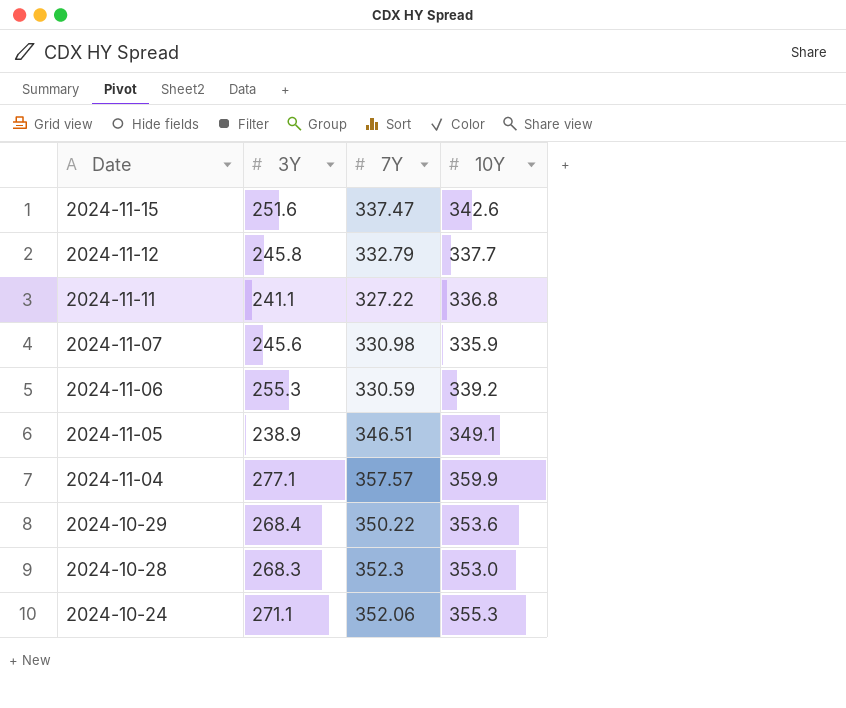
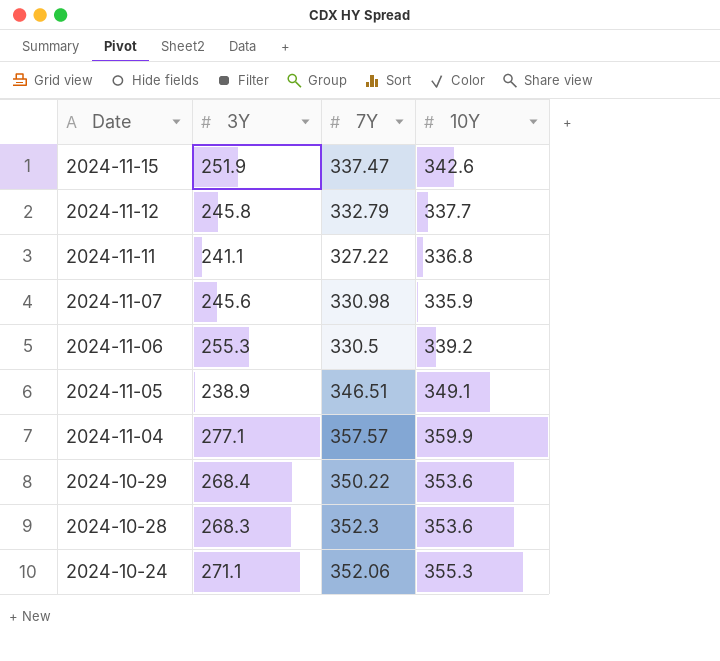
2024-11-15 | 3Y: 251.6 -> 251.9
2024-11-06 | 7Y: 330.59 -> 330.5
2024-10-28 | 10Y: 353.0 -> 353.6

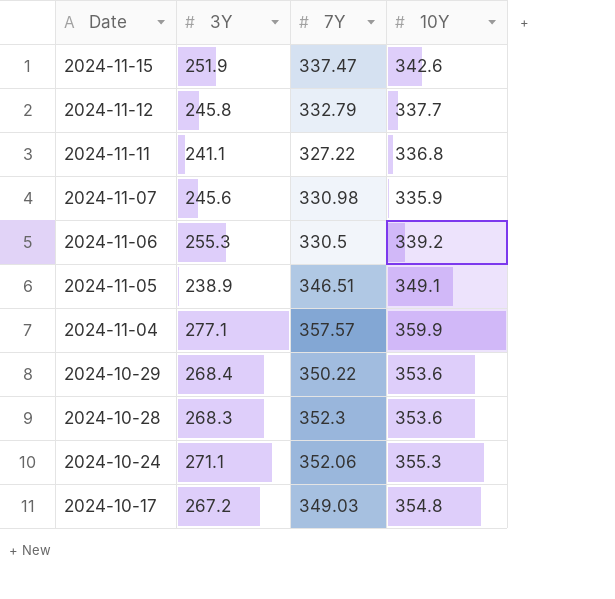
row 2024-10-17: none -> 267.2 | 349.03 | 354.8

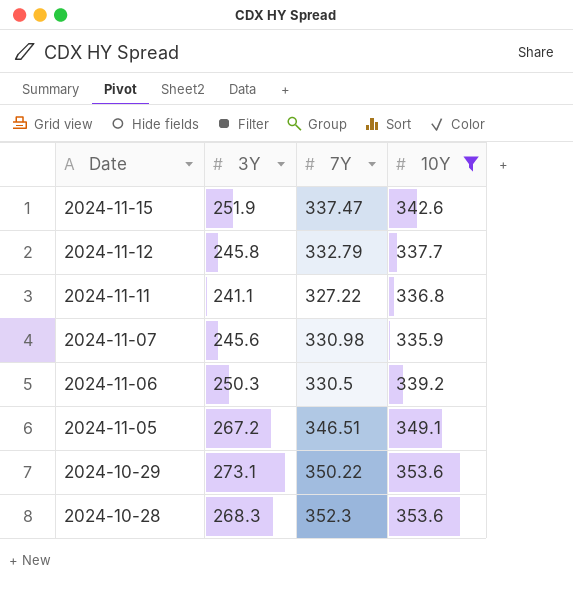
filter: none -> 10Y <= 353.6
2024-11-06 | 3Y: 255.3 -> 250.3
2024-11-05 | 3Y: 238.9 -> 267.2
2024-10-29 | 3Y: 268.4 -> 273.1

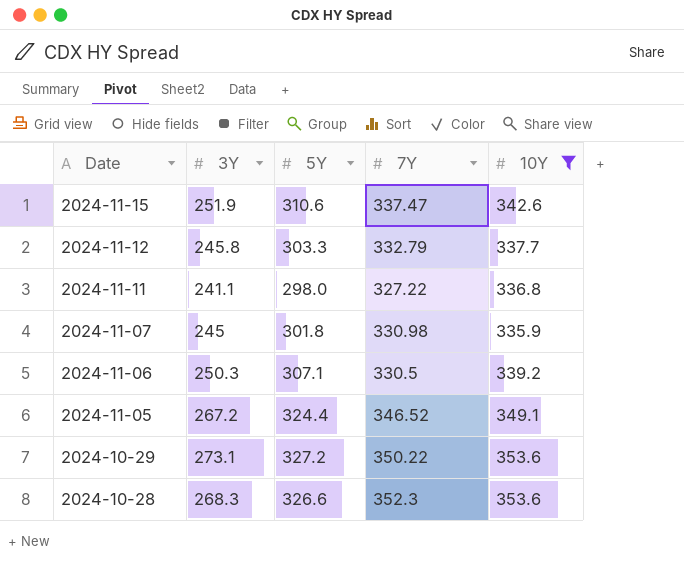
column 5Y | position: none -> 3
2024-11-07 | 3Y: 245.6 -> 245
2024-11-05 | 7Y: 346.51 -> 346.52

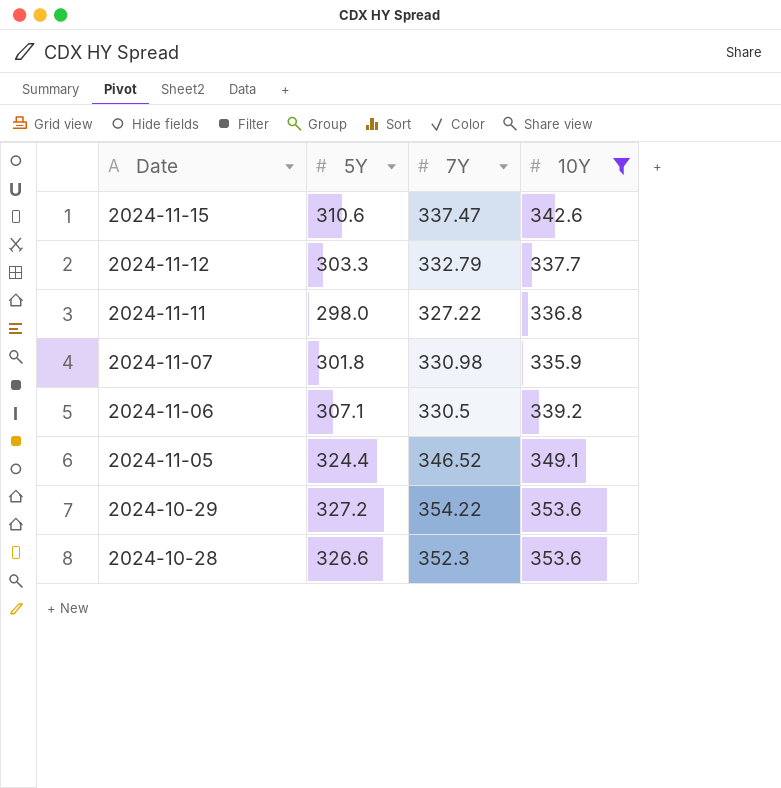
column 3Y | position: 2 -> none
2024-10-29 | 7Y: 350.22 -> 354.22

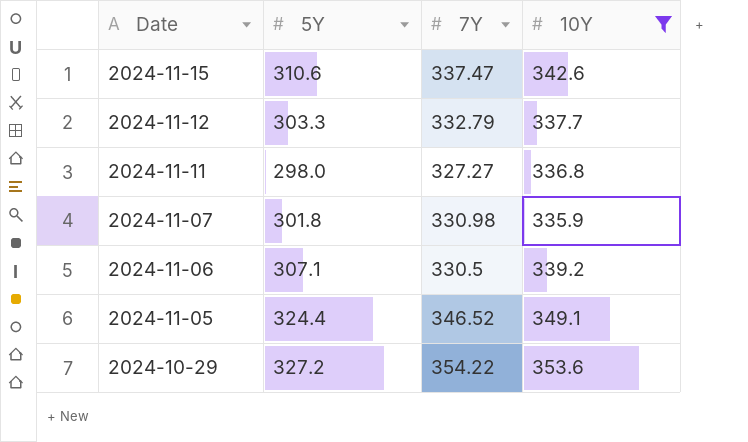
row 2024-10-28: 326.6 | 352.3 | 353.6 -> none
2024-11-11 | 7Y: 327.22 -> 327.27

